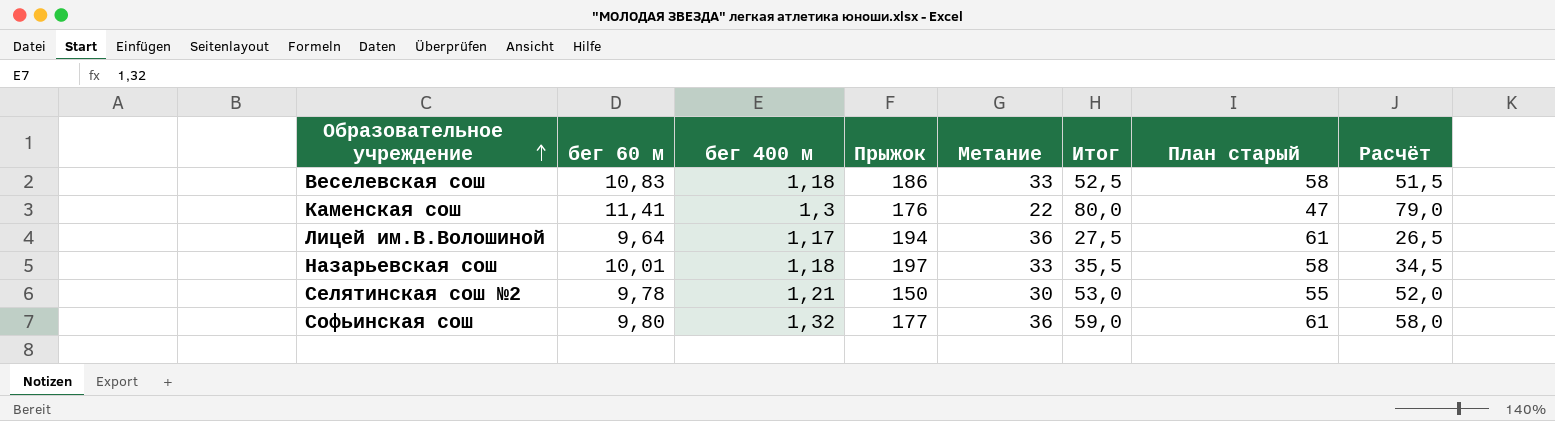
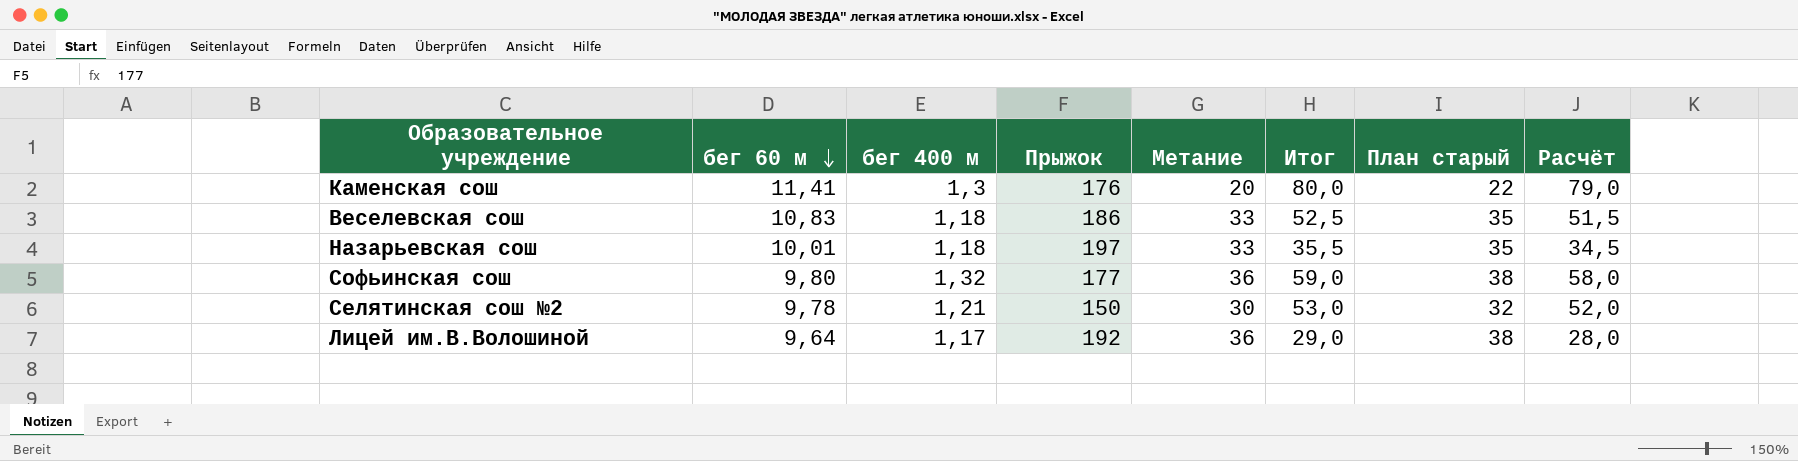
row order: Образовательное учреждение ascending -> бег 60 м descending
column План старый | formula: [Метание] + 25 -> [Метание] + 2
Каменская сош | Метание: 22 -> 20
Лицей им.В.Волошиной | Прыжок: 194 -> 192
Лицей им.В.Волошиной | Итог: 27,5 -> 29,0
Лицей им.В.Волошиной | Расчёт: 26,5 -> 28,0

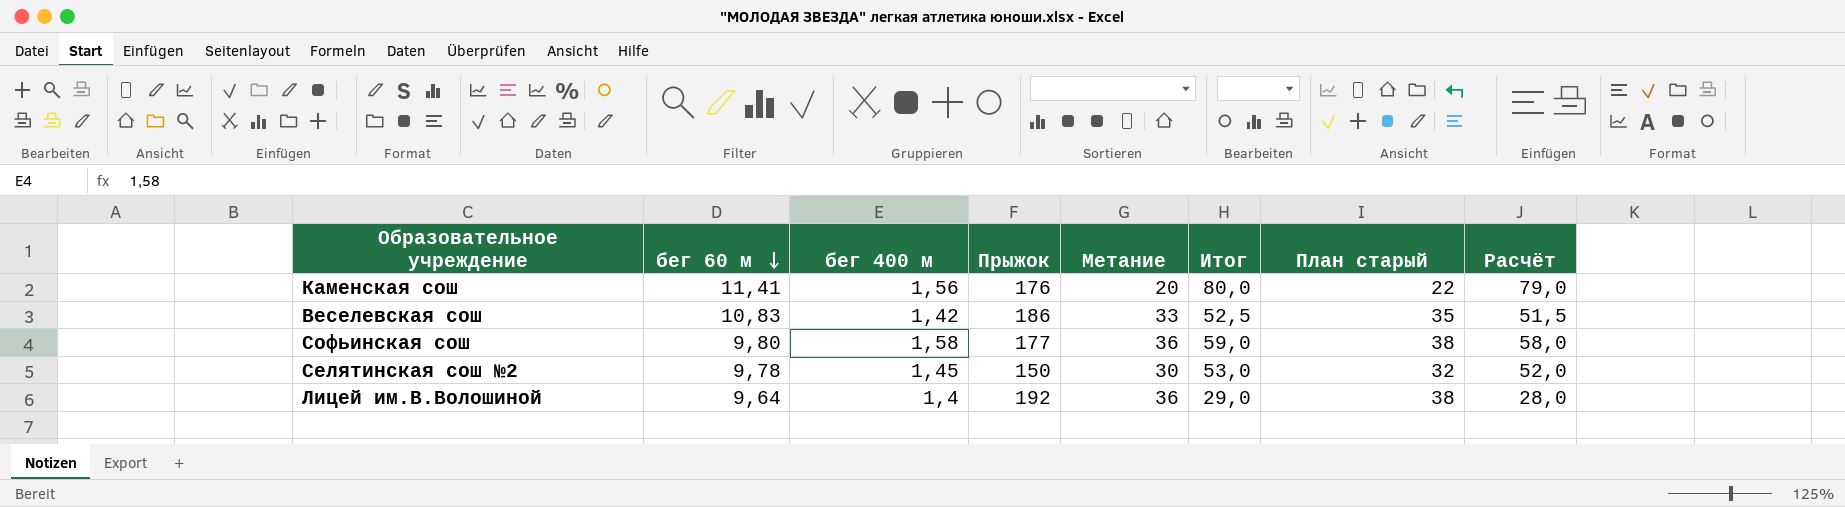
row Назарьевская сош: 10,01 | 1,18 | 197 | 33 | 35,5 | 35 | 34,5 -> none
Каменская сош | бег 400 м: 1,3 -> 1,56
Веселевская сош | бег 400 м: 1,18 -> 1,42
Софьинская сош | бег 400 м: 1,32 -> 1,58
Селятинская сош №2 | бег 400 м: 1,21 -> 1,45
Лицей им.В.Волошиной | бег 400 м: 1,17 -> 1,4

